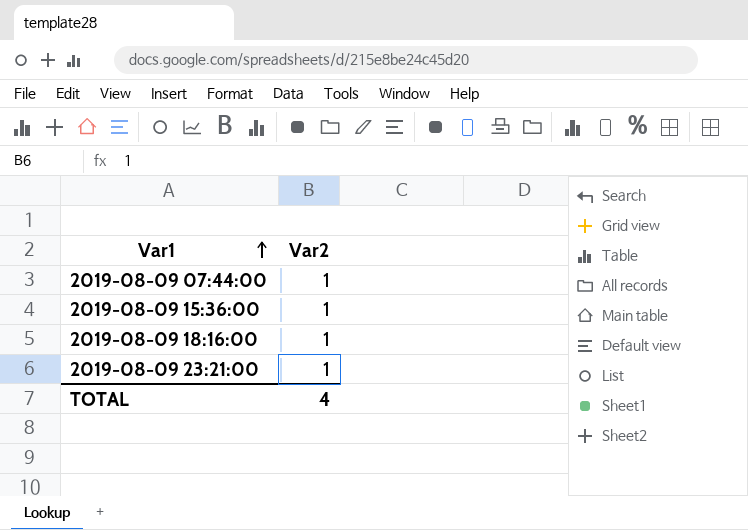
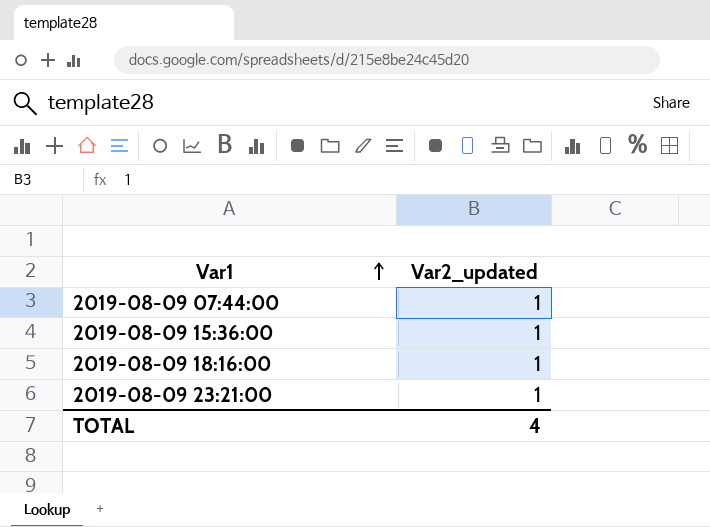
column name: Var2 -> Var2_updated

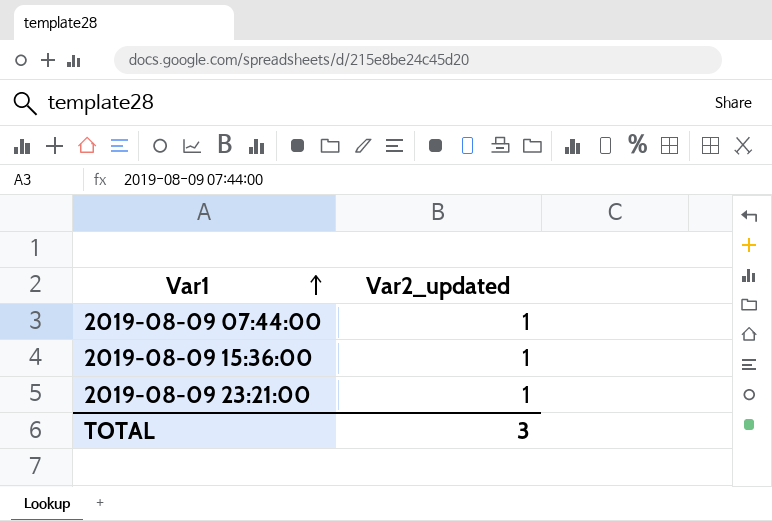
row 2019-08-09 18:16:00: 1 -> none
TOTAL | Var2_updated: 4 -> 3

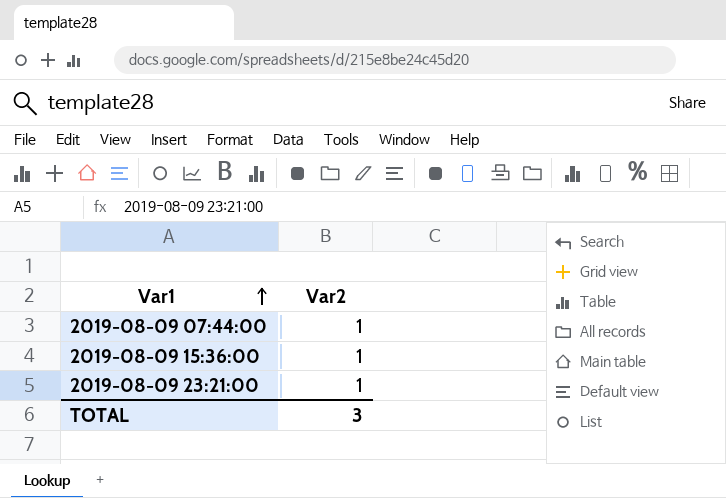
column name: Var2_updated -> Var2

